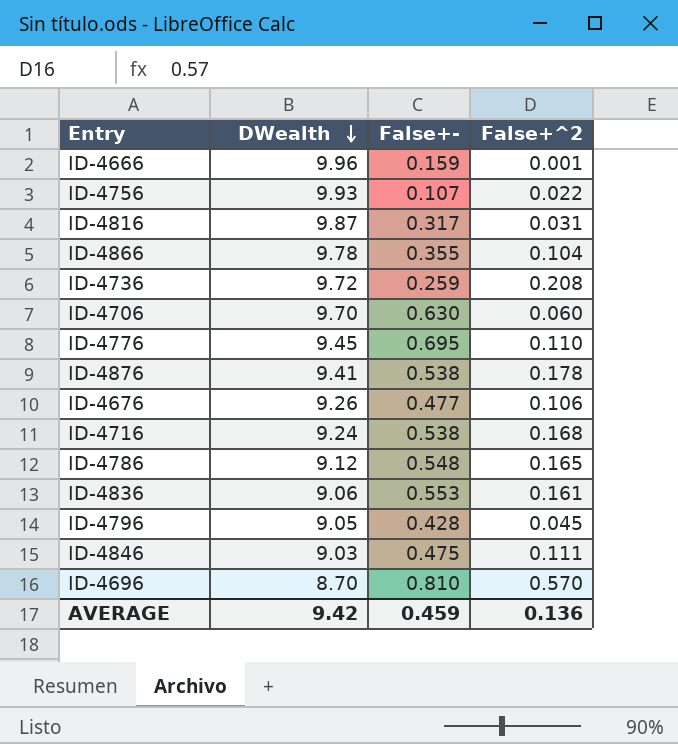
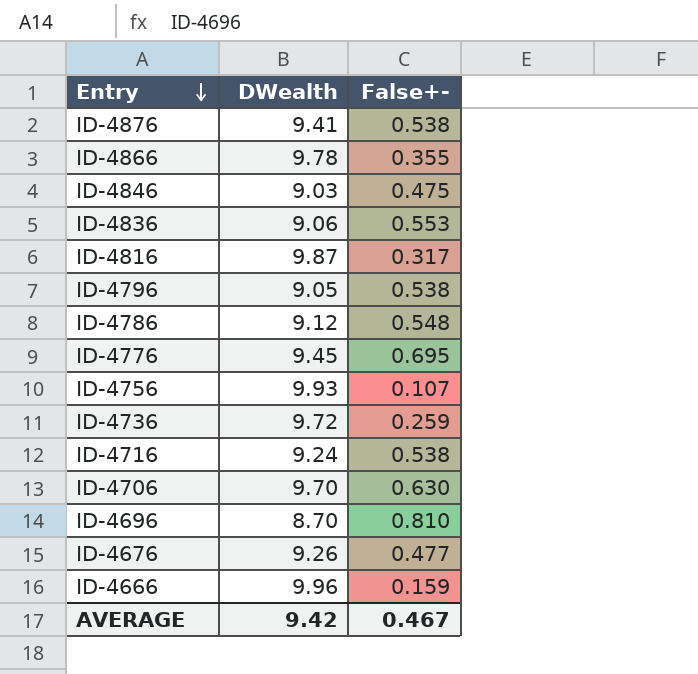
row order: DWealth descending -> Entry descending
column False+^2 | position: 4 -> none
ID-4796 | False+-: 0.428 -> 0.538
AVERAGE | False+-: 0.459 -> 0.467

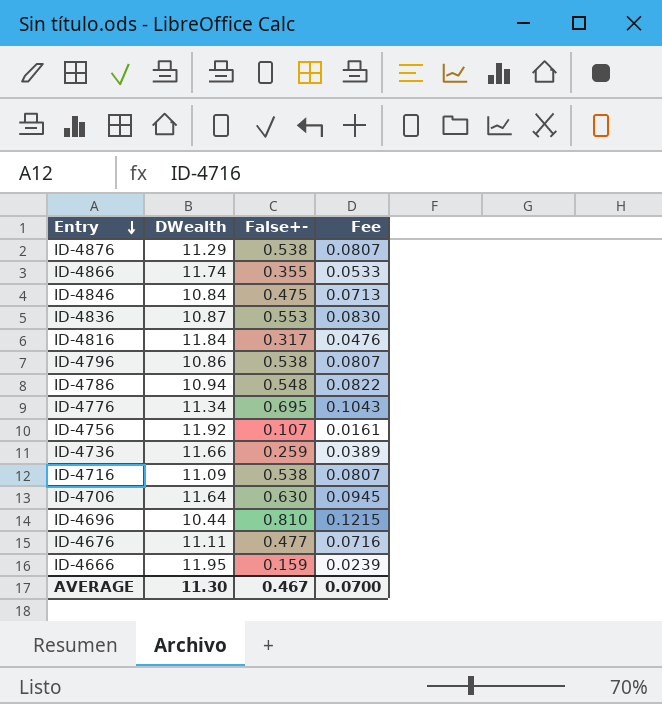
column Fee | formula: none -> [False+-] * 0.15
ID-4876 | DWealth: 9.41 -> 11.29
ID-4866 | DWealth: 9.78 -> 11.74
ID-4846 | DWealth: 9.03 -> 10.84
ID-4836 | DWealth: 9.06 -> 10.87
ID-4816 | DWealth: 9.87 -> 11.84
ID-4796 | DWealth: 9.05 -> 10.86
ID-4786 | DWealth: 9.12 -> 10.94
ID-4776 | DWealth: 9.45 -> 11.34
ID-4756 | DWealth: 9.93 -> 11.92
ID-4736 | DWealth: 9.72 -> 11.66
ID-4716 | DWealth: 9.24 -> 11.09
ID-4706 | DWealth: 9.70 -> 11.64
ID-4696 | DWealth: 8.70 -> 10.44
ID-4676 | DWealth: 9.26 -> 11.11
ID-4666 | DWealth: 9.96 -> 11.95
AVERAGE | DWealth: 9.42 -> 11.30

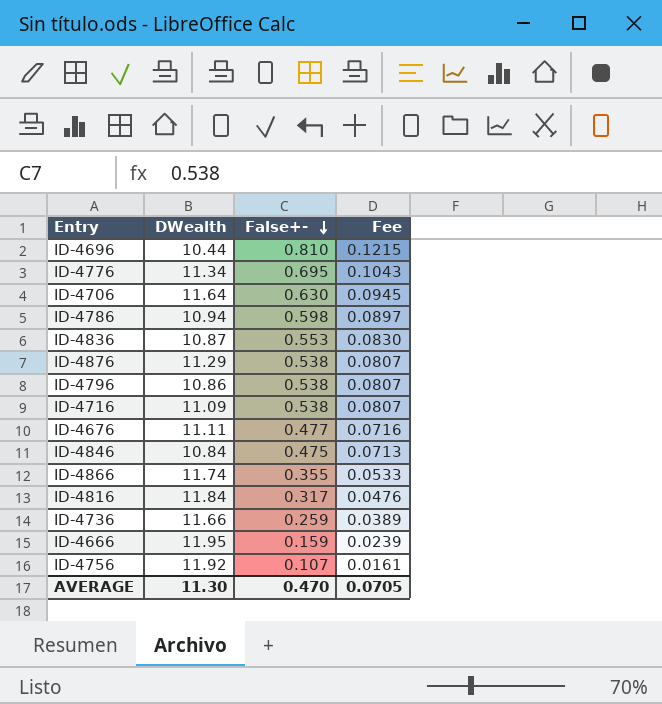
row order: Entry descending -> False+- descending
ID-4786 | False+-: 0.548 -> 0.598
ID-4786 | Fee: 0.0822 -> 0.0897
AVERAGE | False+-: 0.467 -> 0.470
AVERAGE | Fee: 0.0700 -> 0.0705

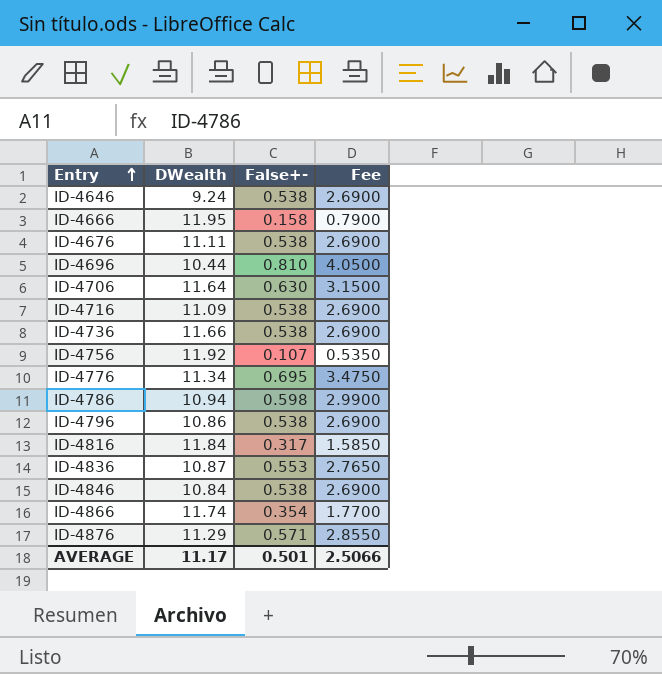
row order: False+- descending -> Entry ascending
column Fee | formula: [False+-] * 0.15 -> [False+-] * 5
row ID-4646: none -> 9.24 | 0.538 | 2.6900
ID-4666 | False+-: 0.159 -> 0.158
ID-4676 | False+-: 0.477 -> 0.538
ID-4736 | False+-: 0.259 -> 0.538
ID-4846 | False+-: 0.475 -> 0.538
ID-4866 | False+-: 0.355 -> 0.354
ID-4876 | False+-: 0.538 -> 0.571
AVERAGE | DWealth: 11.30 -> 11.17
AVERAGE | False+-: 0.470 -> 0.501
AVERAGE | Fee: 0.0705 -> 2.5066

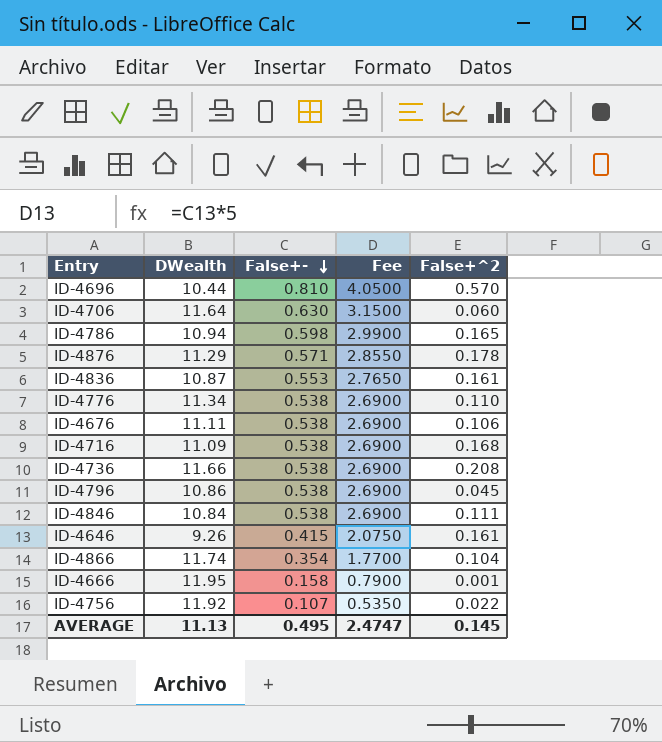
row order: Entry ascending -> False+- descending
column False+^2 | position: none -> 5
row ID-4816: 11.84 | 0.317 | 1.5850 -> none
ID-4776 | False+-: 0.695 -> 0.538
ID-4776 | Fee: 3.4750 -> 2.6900
ID-4646 | DWealth: 9.24 -> 9.26
ID-4646 | False+-: 0.538 -> 0.415
ID-4646 | Fee: 2.6900 -> 2.0750
AVERAGE | DWealth: 11.17 -> 11.13
AVERAGE | False+-: 0.501 -> 0.495
AVERAGE | Fee: 2.5066 -> 2.4747

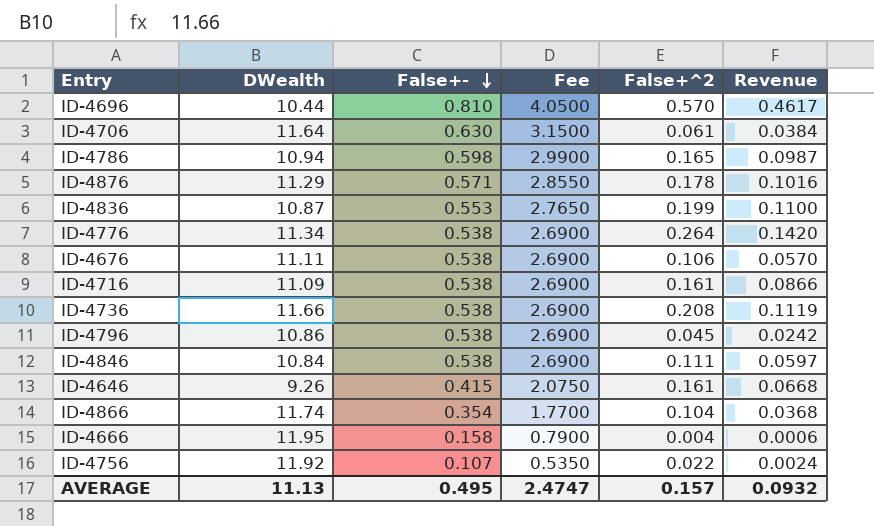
column Revenue | formula: none -> [False+-] * [False+^2]
ID-4706 | False+^2: 0.060 -> 0.061
ID-4836 | False+^2: 0.161 -> 0.199
ID-4776 | False+^2: 0.110 -> 0.264
ID-4716 | False+^2: 0.168 -> 0.161
ID-4666 | False+^2: 0.001 -> 0.004
AVERAGE | False+^2: 0.145 -> 0.157

